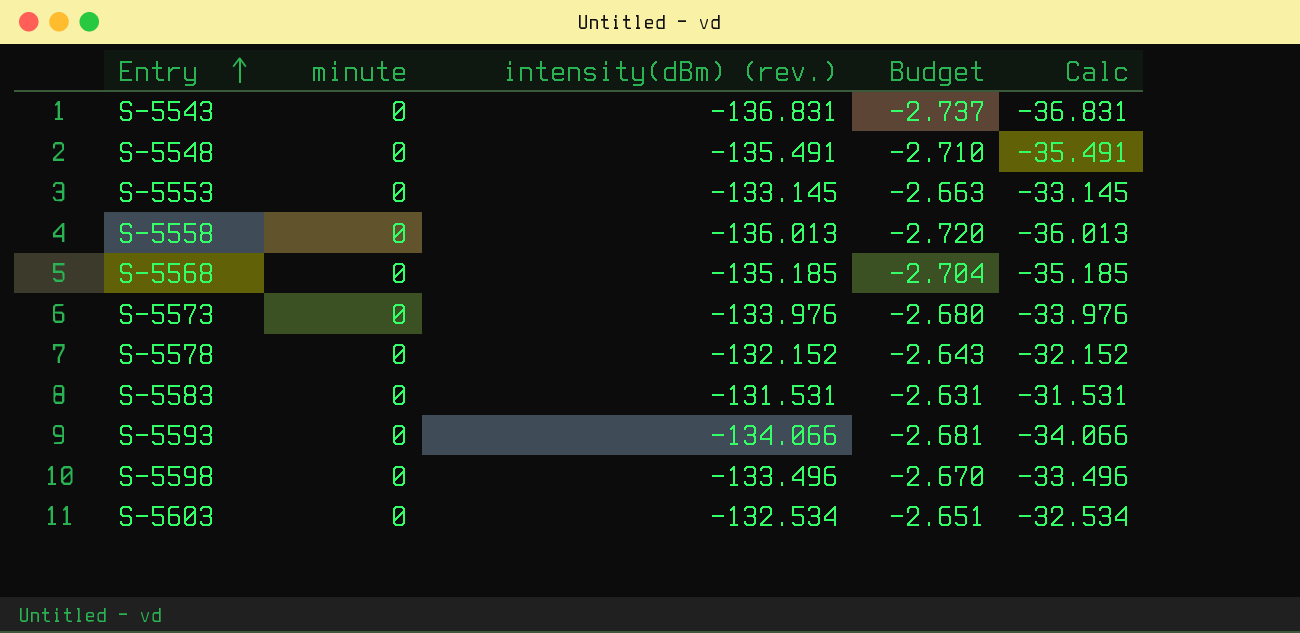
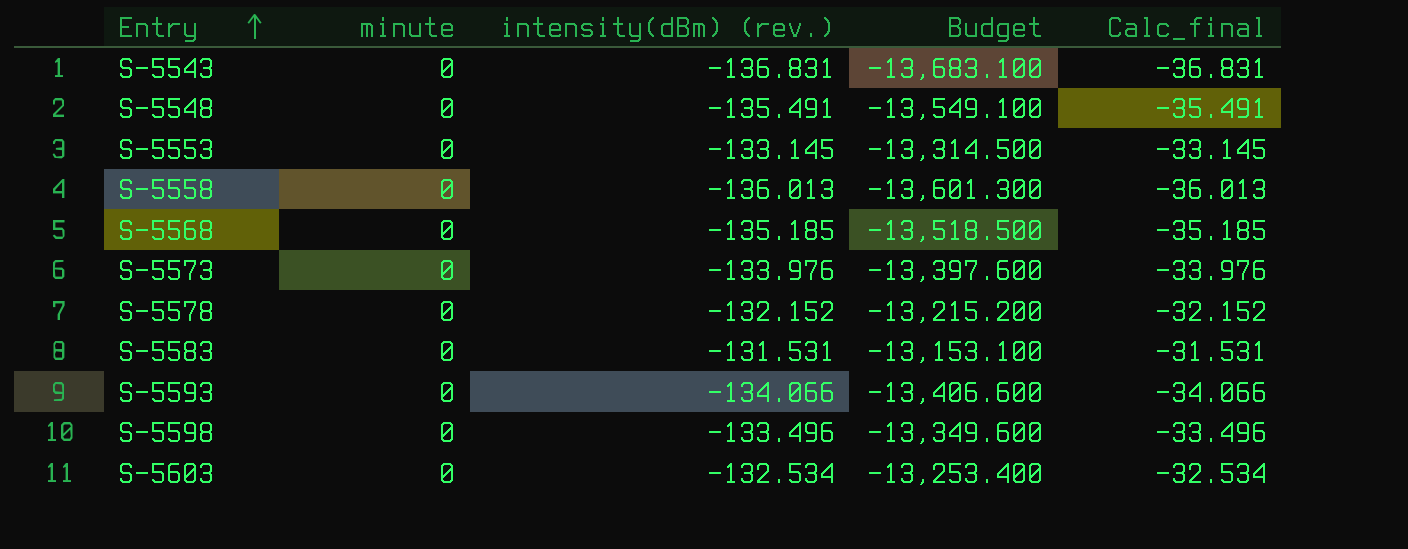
column Budget | formula: [intensity(dBm) (rev.)] * 0.02 -> [intensity(dBm) (rev.)] * 100
column name: Calc -> Calc_final

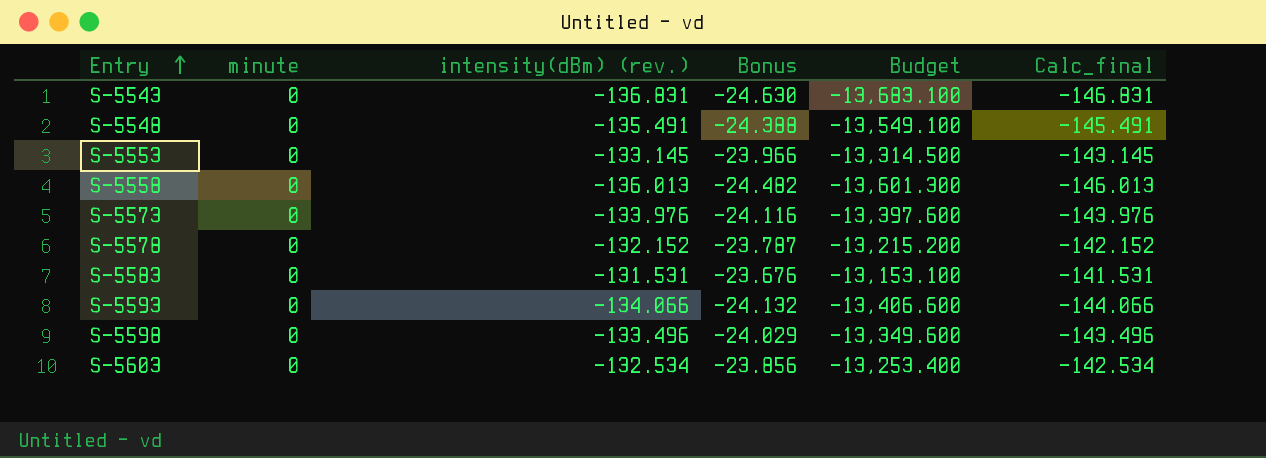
column Bonus | formula: none -> [intensity(dBm) (rev.)] * 0.18
column Calc_final | formula: [intensity(dBm) (rev.)] + 100 -> [intensity(dBm) (rev.)] - 10
row S-5568: 0 | -135.185 | -13,518.500 | -35.185 -> none

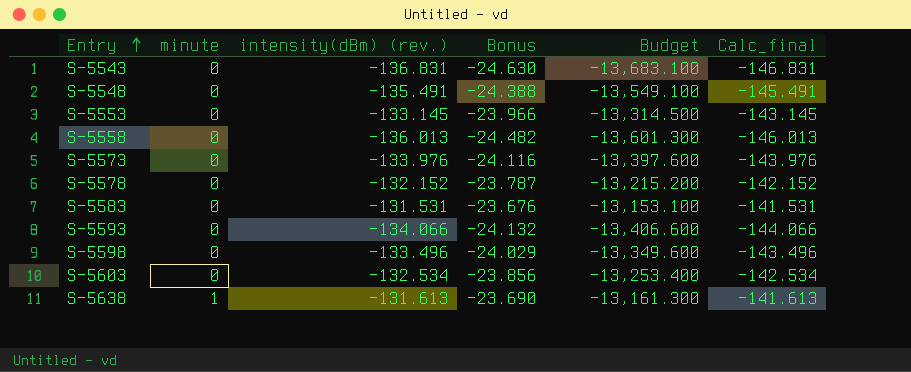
row S-5638: none -> 1 | -131.613 | -23.690 | -13,161.300 | -141.613

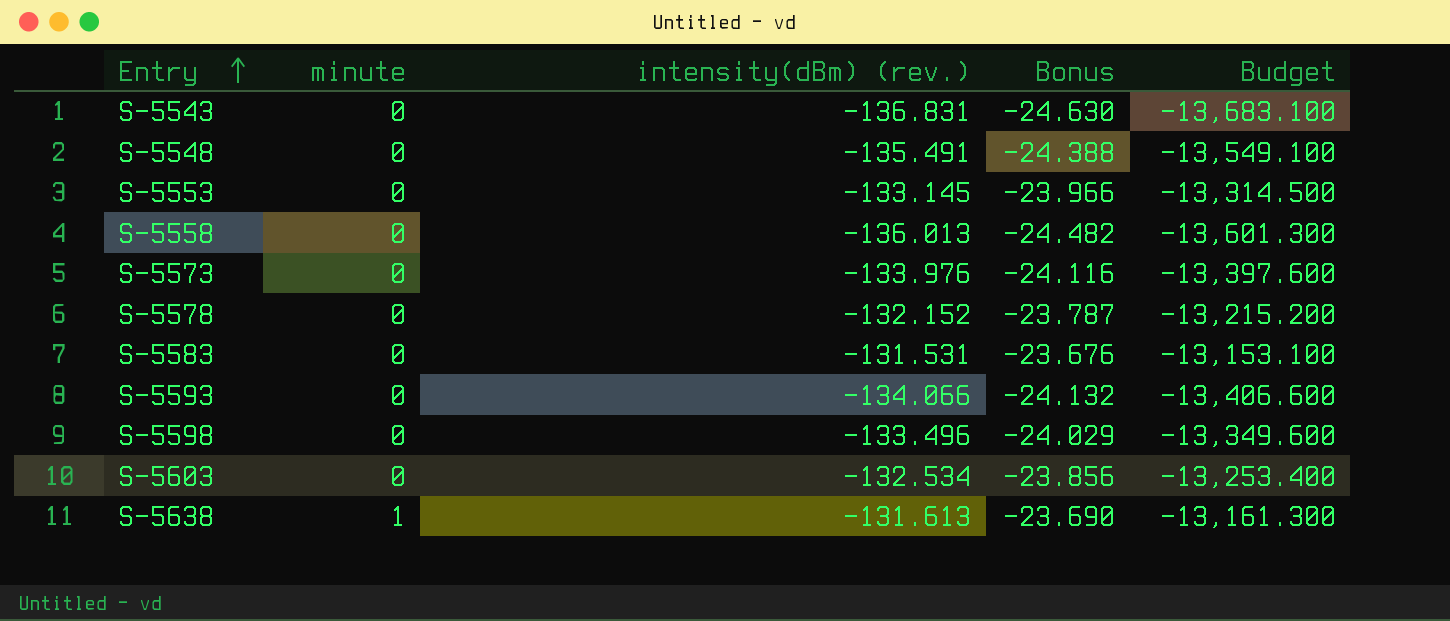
column Calc_final | formula: [intensity(dBm) (rev.)] - 10 -> none

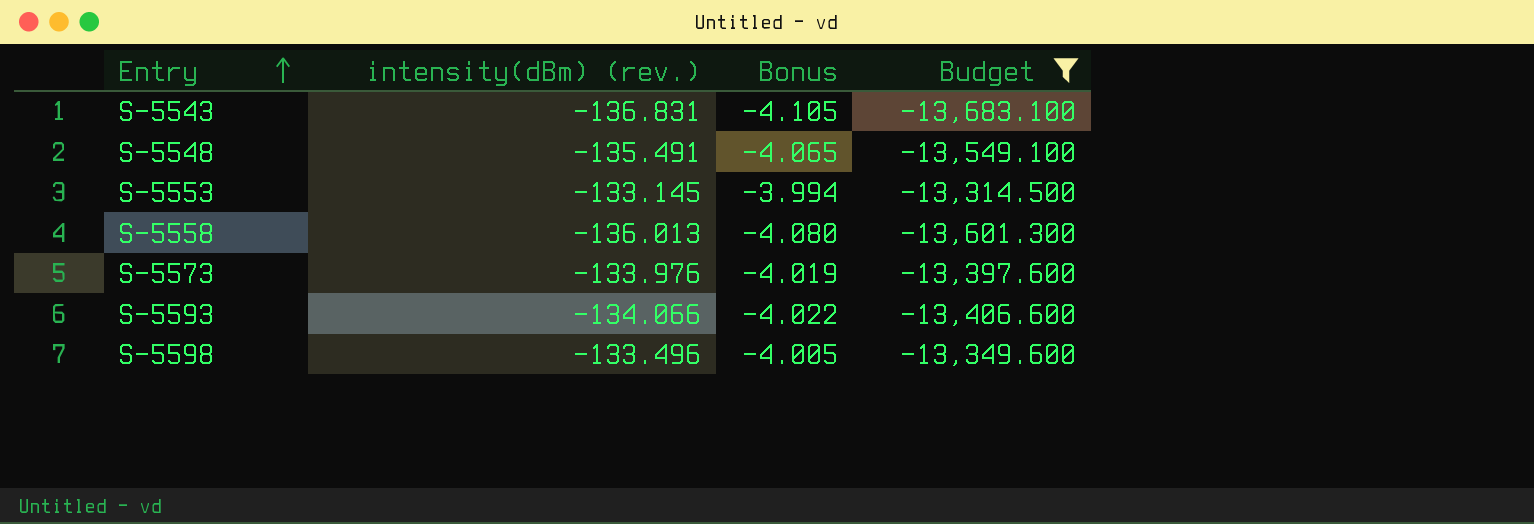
filter: none -> Budget <= -13,314.500
column minute | position: 2 -> none
column Bonus | formula: [intensity(dBm) (rev.)] * 0.18 -> [intensity(dBm) (rev.)] * 0.03

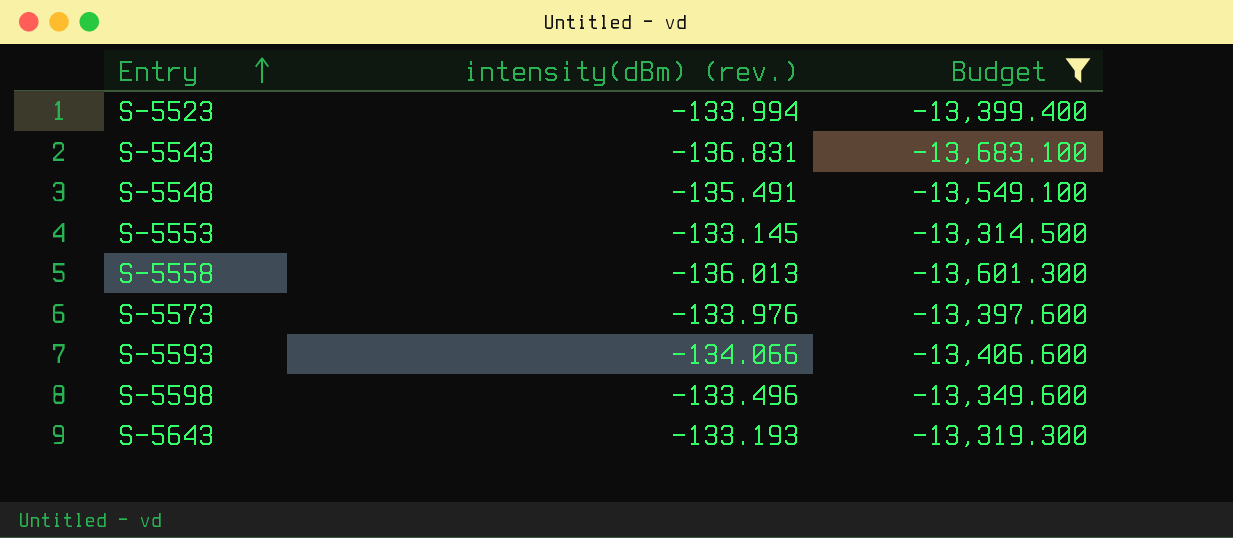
column Bonus | formula: [intensity(dBm) (rev.)] * 0.03 -> none
row S-5523: none -> -133.994 | -13,399.400
row S-5643: none -> -133.193 | -13,319.300

